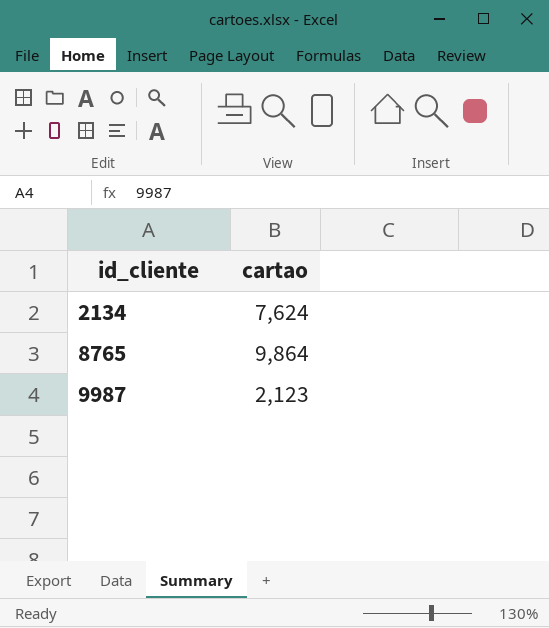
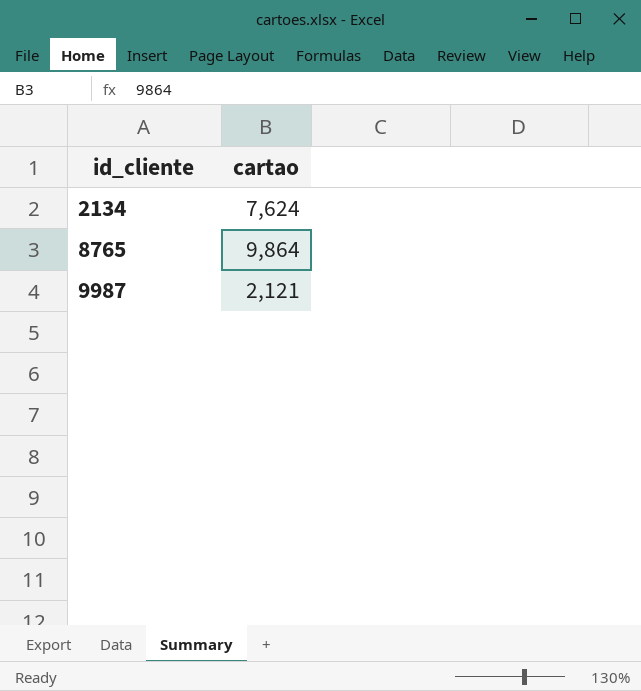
9987 | cartao: 2,123 -> 2,121

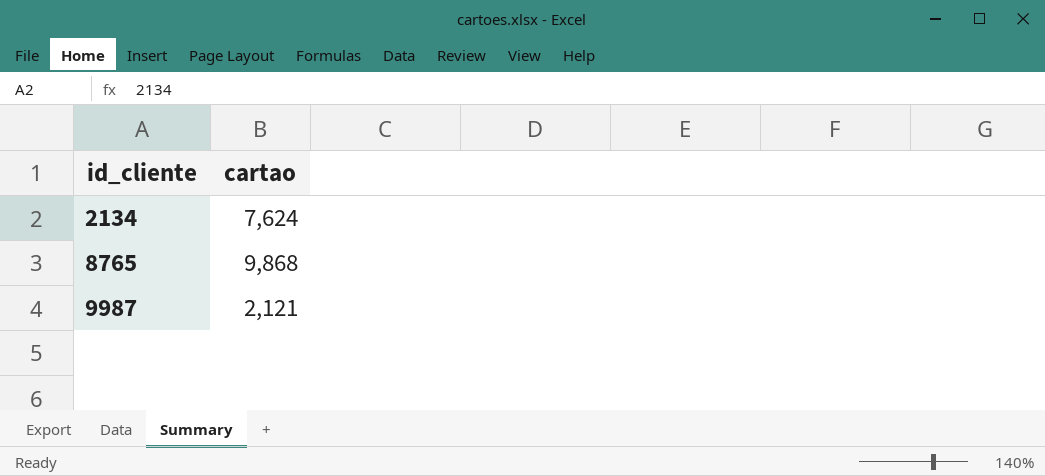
8765 | cartao: 9,864 -> 9,868

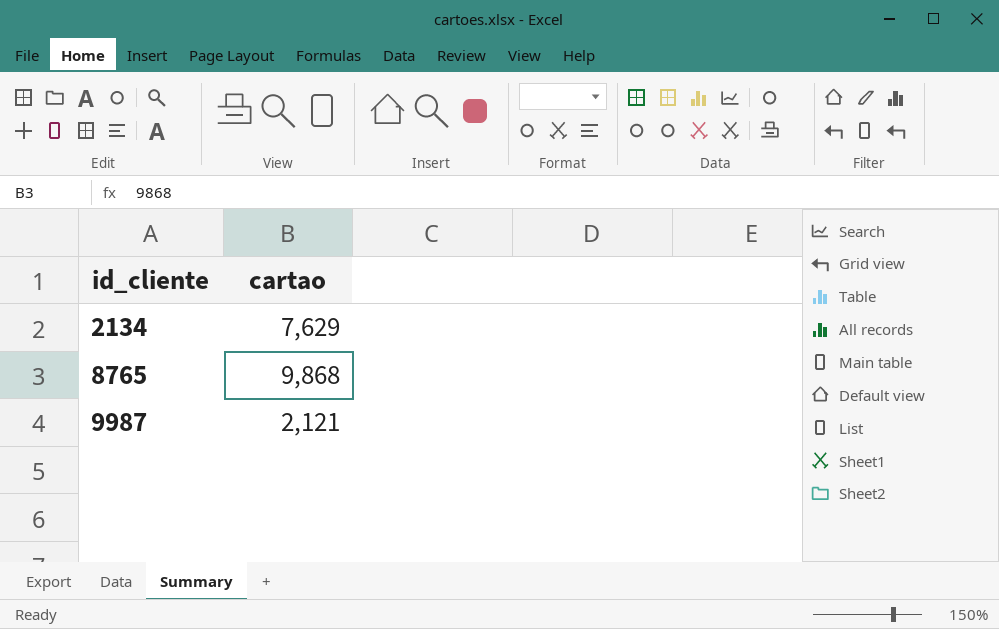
2134 | cartao: 7,624 -> 7,629

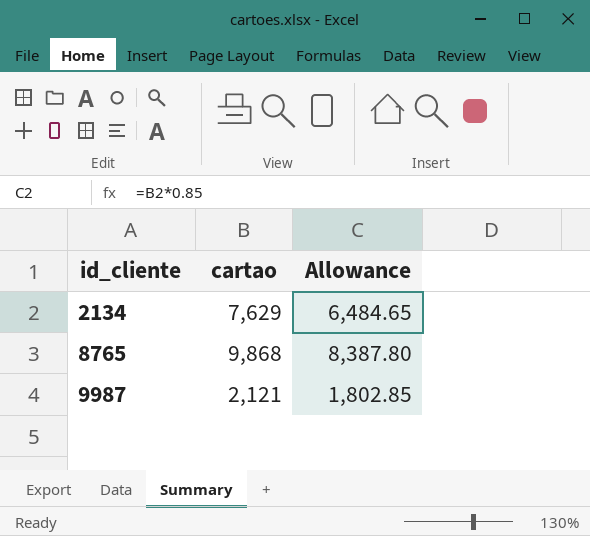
column Allowance | formula: none -> [cartao] * 0.85

